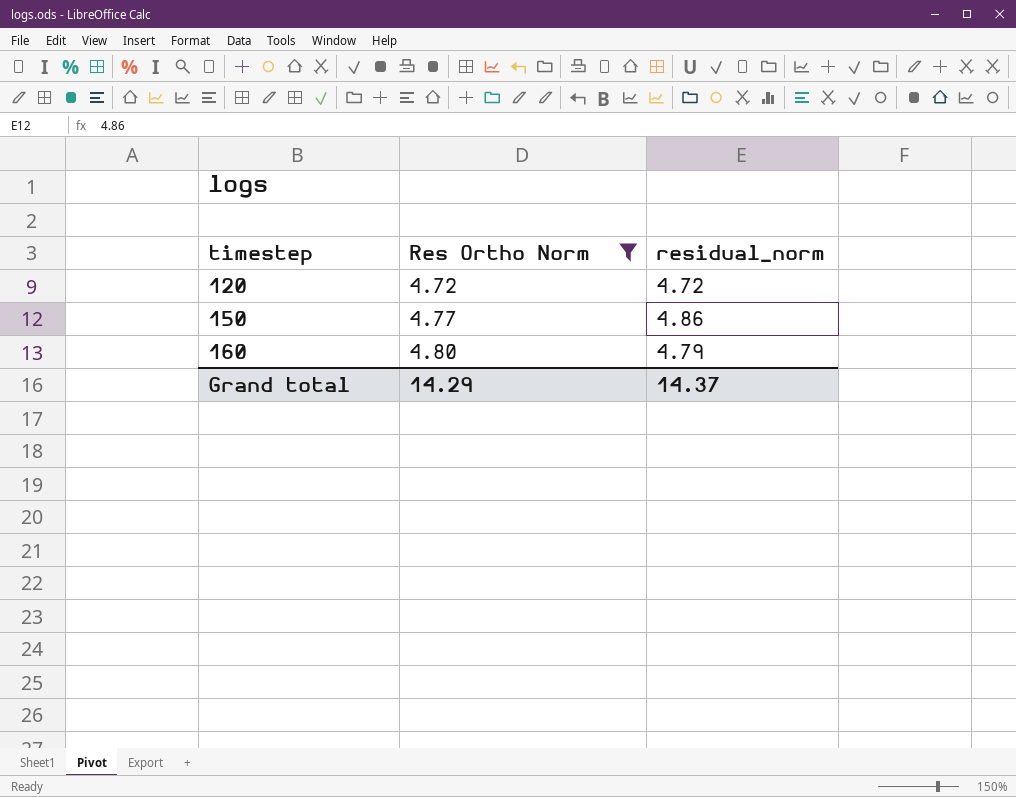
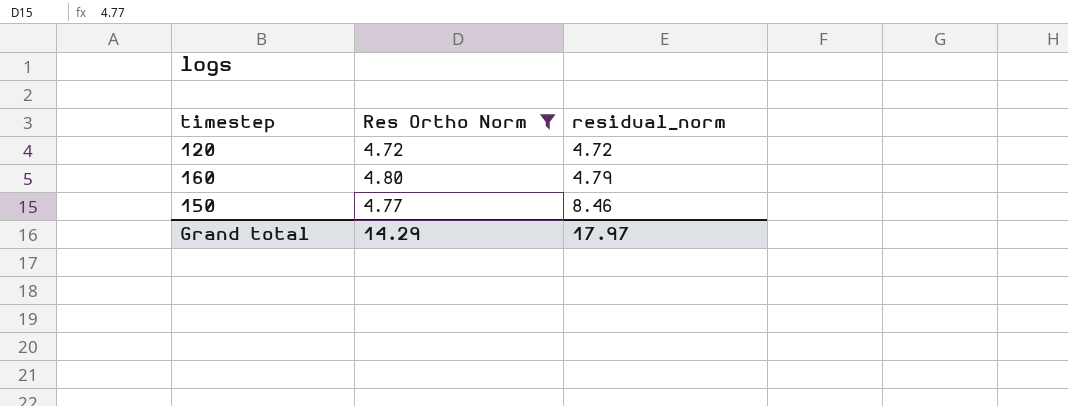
row order: timestep ascending -> residual_norm ascending
150 | residual_norm: 4.86 -> 8.46
Grand total | residual_norm: 14.37 -> 17.97

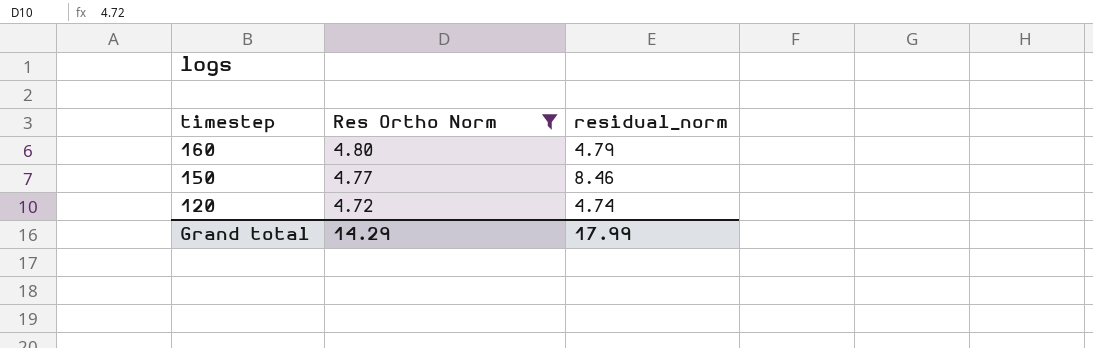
row order: residual_norm ascending -> timestep descending
120 | residual_norm: 4.72 -> 4.74
Grand total | residual_norm: 17.97 -> 17.99

